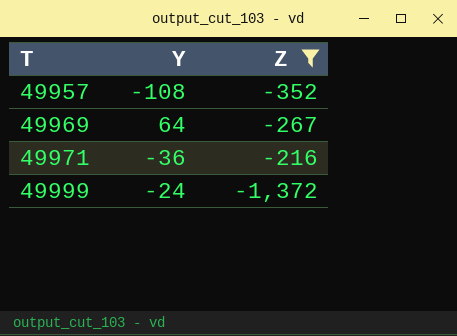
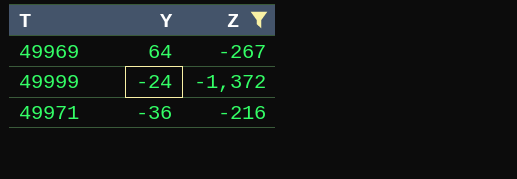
row order: T ascending -> Y descending
row 49957: -108 | -352 -> none

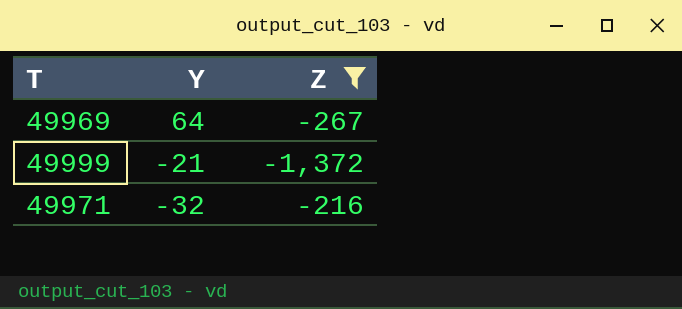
49999 | Y: -24 -> -21
49971 | Y: -36 -> -32

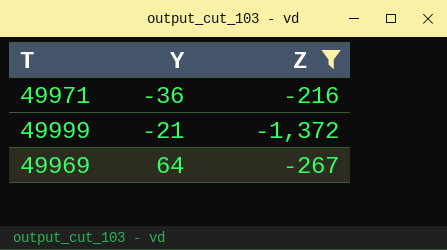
row order: Y descending -> Y ascending
49971 | Y: -32 -> -36

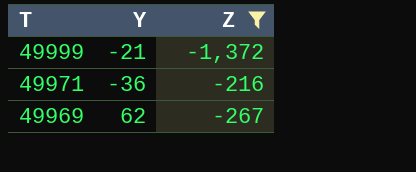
row order: Y ascending -> T descending
49969 | Y: 64 -> 62

